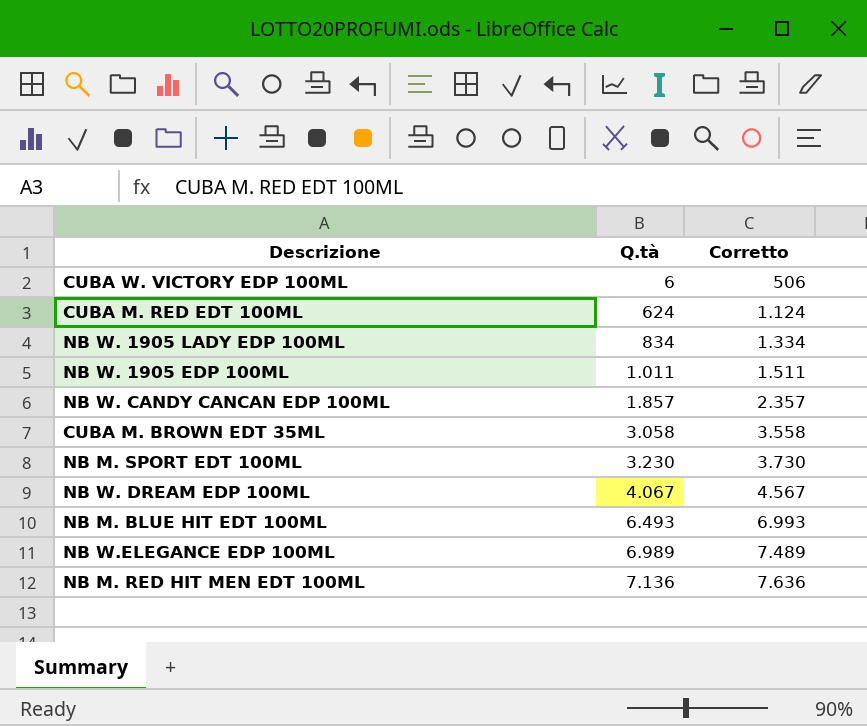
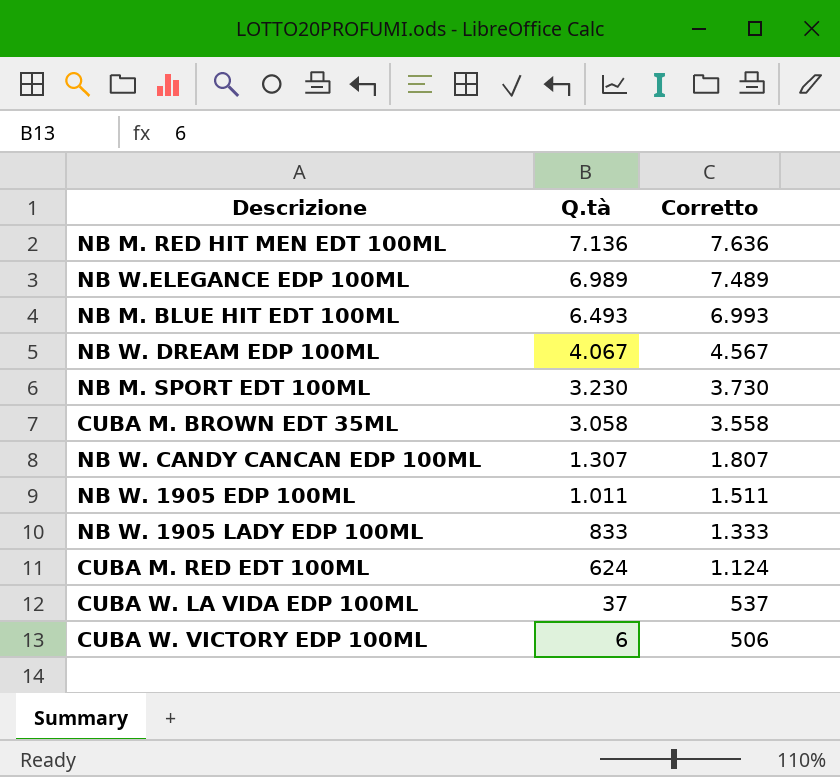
row order: Q.tà ascending -> Q.tà descending
NB W. CANDY CANCAN EDP 100ML | Q.tà: 1.857 -> 1.307
NB W. CANDY CANCAN EDP 100ML | Corretto: 2.357 -> 1.807
NB W. 1905 LADY EDP 100ML | Q.tà: 834 -> 833
NB W. 1905 LADY EDP 100ML | Corretto: 1.334 -> 1.333
row CUBA W. LA VIDA EDP 100ML: none -> 37 | 537

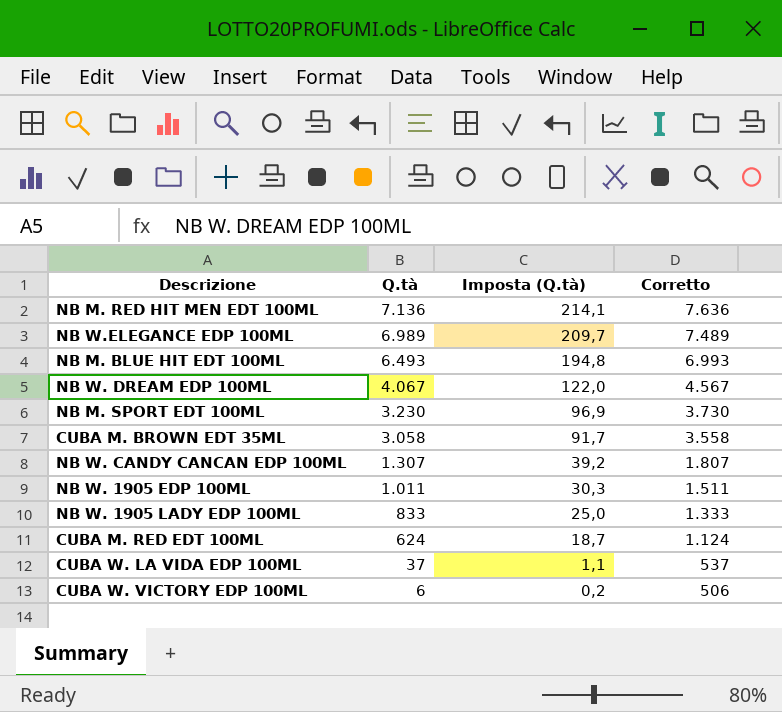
column Imposta (Q.tà) | formula: none -> [Q.tà] * 0,03

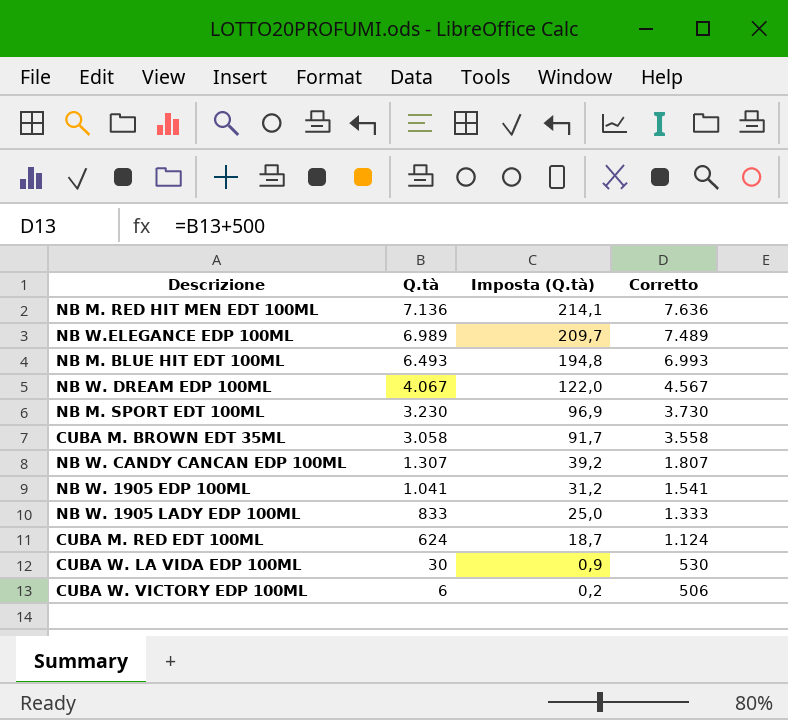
NB W. 1905 EDP 100ML | Q.tà: 1.011 -> 1.041
NB W. 1905 EDP 100ML | Imposta (Q.tà): 30,3 -> 31,2
NB W. 1905 EDP 100ML | Corretto: 1.511 -> 1.541
CUBA W. LA VIDA EDP 100ML | Q.tà: 37 -> 30
CUBA W. LA VIDA EDP 100ML | Imposta (Q.tà): 1,1 -> 0,9
CUBA W. LA VIDA EDP 100ML | Corretto: 537 -> 530

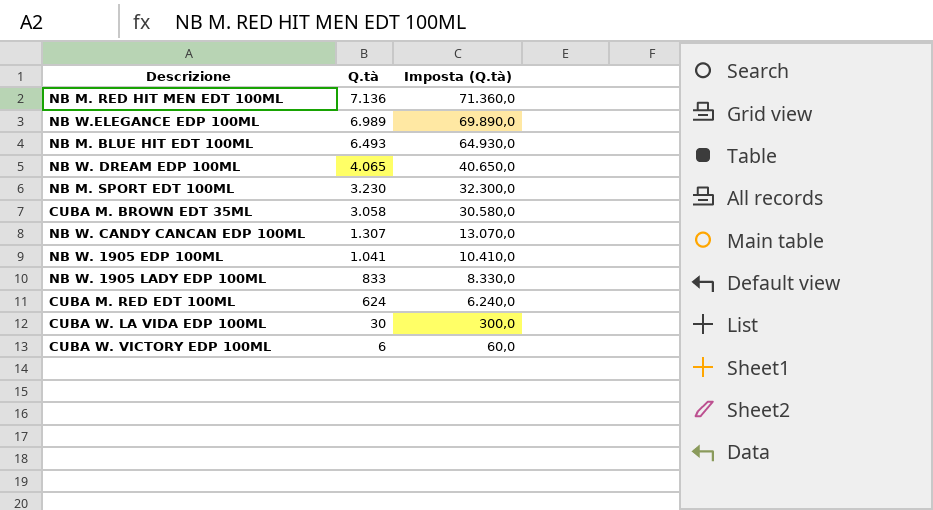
column Corretto | formula: [Q.tà] + 500 -> none
column Imposta (Q.tà) | formula: [Q.tà] * 0,03 -> [Q.tà] * 10
NB W. DREAM EDP 100ML | Q.tà: 4.067 -> 4.065

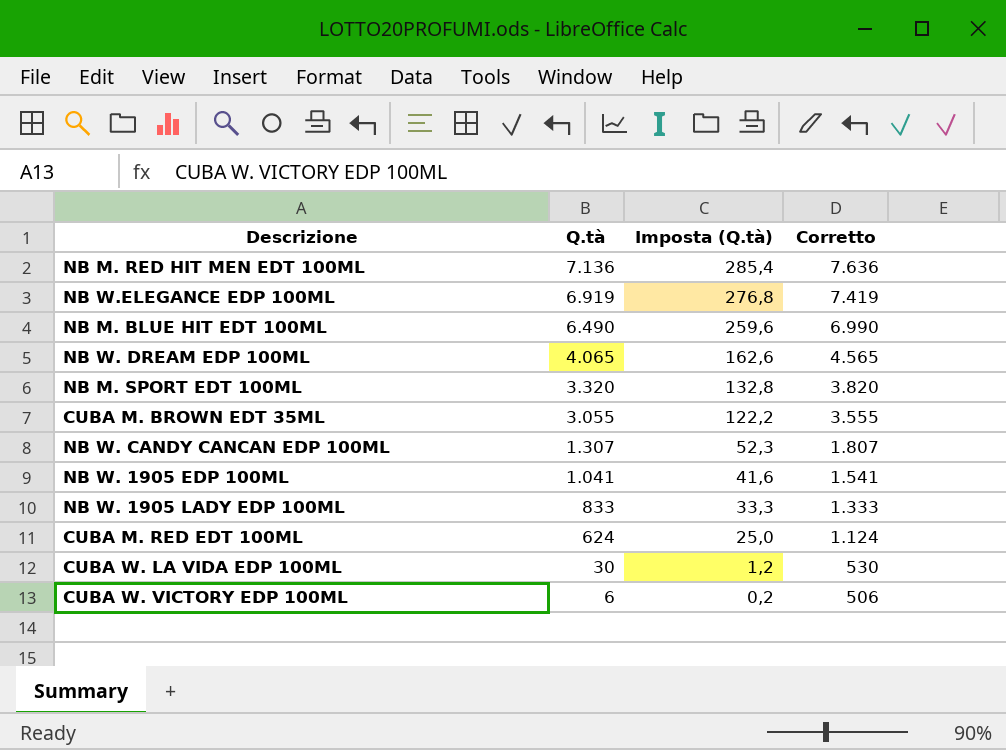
column Imposta (Q.tà) | formula: [Q.tà] * 10 -> [Q.tà] * 0,04
column Corretto | formula: none -> [Q.tà] + 500
NB W.ELEGANCE EDP 100ML | Q.tà: 6.989 -> 6.919
NB M. BLUE HIT EDT 100ML | Q.tà: 6.493 -> 6.490
NB M. SPORT EDT 100ML | Q.tà: 3.230 -> 3.320
CUBA M. BROWN EDT 35ML | Q.tà: 3.058 -> 3.055

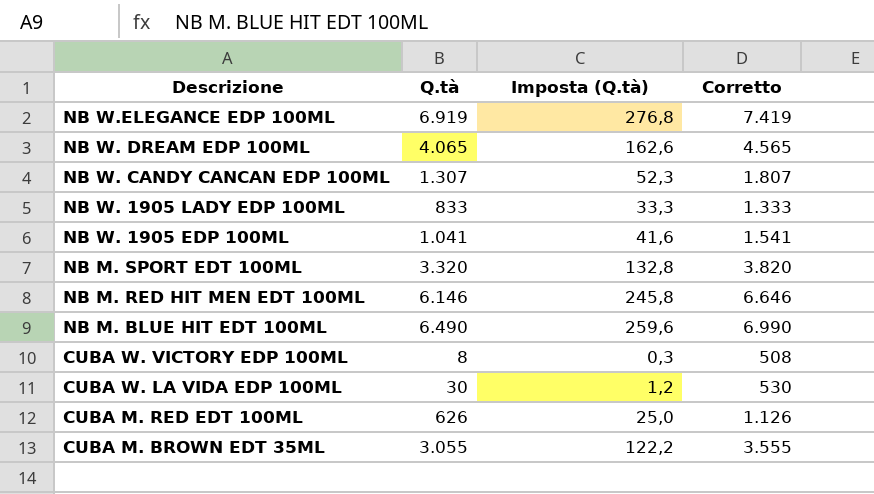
row order: Q.tà descending -> Descrizione descending
NB M. RED HIT MEN EDT 100ML | Q.tà: 7.136 -> 6.146
NB M. RED HIT MEN EDT 100ML | Imposta (Q.tà): 285,4 -> 245,8
NB M. RED HIT MEN EDT 100ML | Corretto: 7.636 -> 6.646
CUBA W. VICTORY EDP 100ML | Q.tà: 6 -> 8
CUBA W. VICTORY EDP 100ML | Imposta (Q.tà): 0,2 -> 0,3
CUBA W. VICTORY EDP 100ML | Corretto: 506 -> 508
CUBA M. RED EDT 100ML | Q.tà: 624 -> 626
CUBA M. RED EDT 100ML | Corretto: 1.124 -> 1.126

